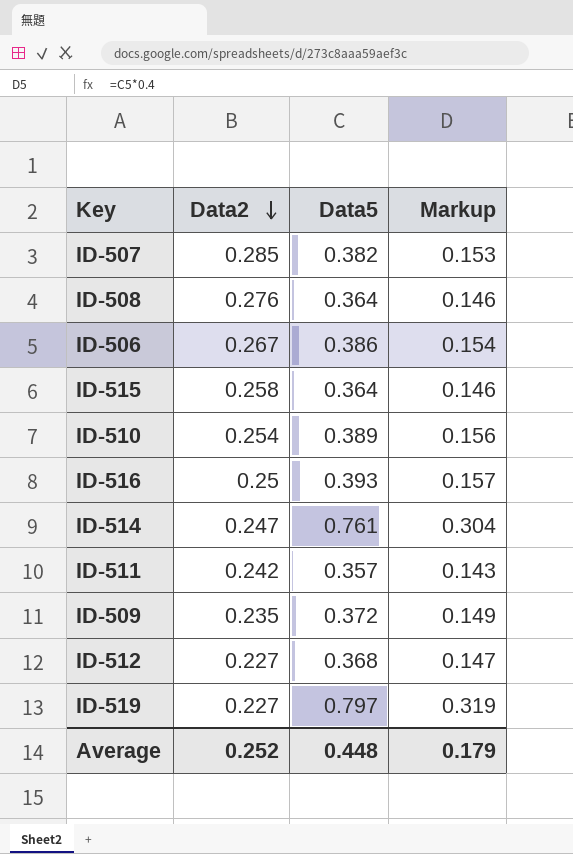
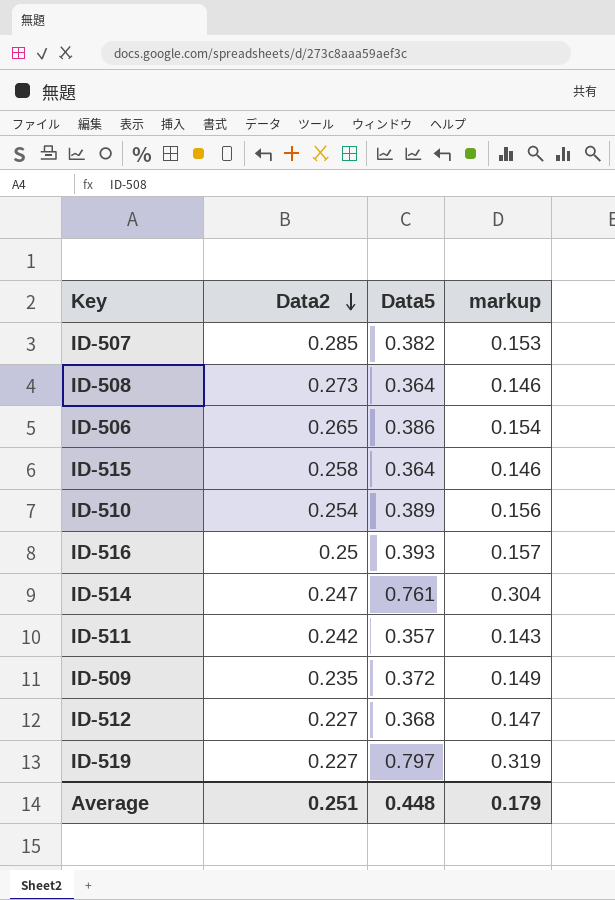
column name: Markup -> markup
ID-508 | Data2: 0.276 -> 0.273
ID-506 | Data2: 0.267 -> 0.265
Average | Data2: 0.252 -> 0.251

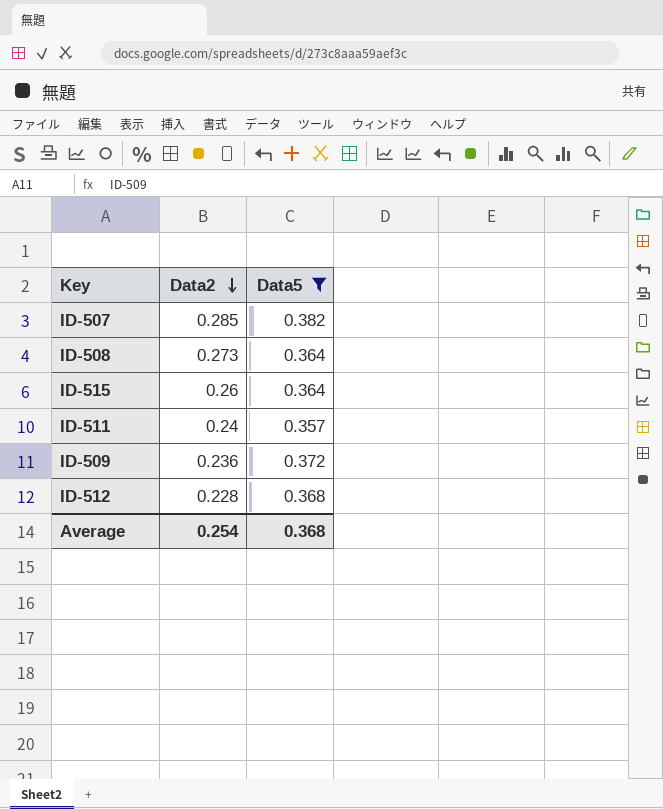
filter: none -> Data5 <= 0.382
column markup | formula: [Data5] * 0.4 -> none
ID-515 | Data2: 0.258 -> 0.26
ID-511 | Data2: 0.242 -> 0.24
ID-509 | Data2: 0.235 -> 0.236
ID-512 | Data2: 0.227 -> 0.228
Average | Data2: 0.251 -> 0.254
Average | Data5: 0.448 -> 0.368

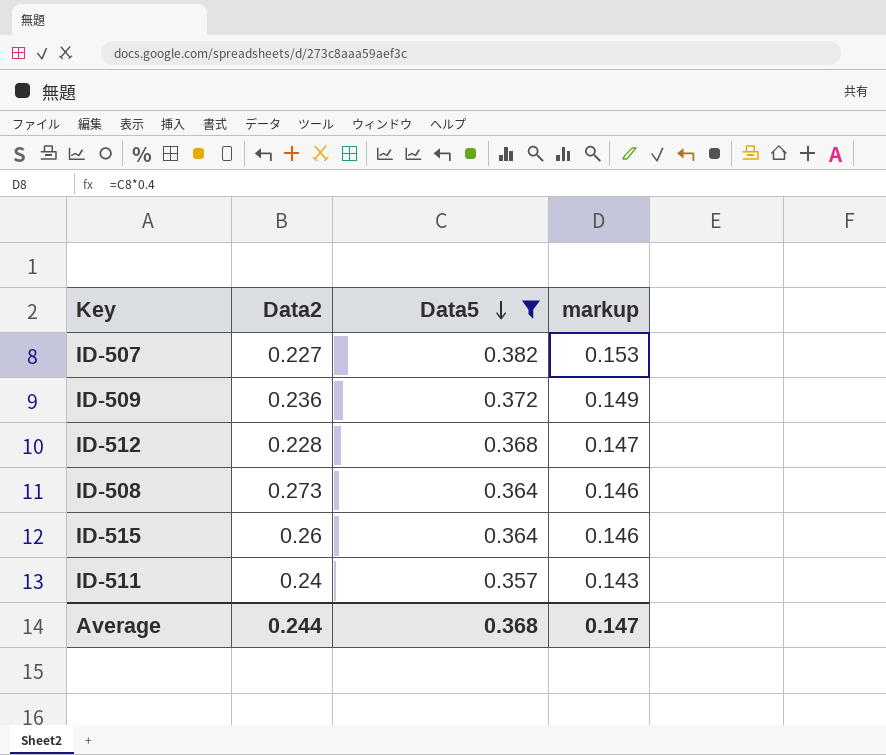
row order: Data2 descending -> Data5 descending
column markup | formula: none -> [Data5] * 0.4
ID-507 | Data2: 0.285 -> 0.227
Average | Data2: 0.254 -> 0.244

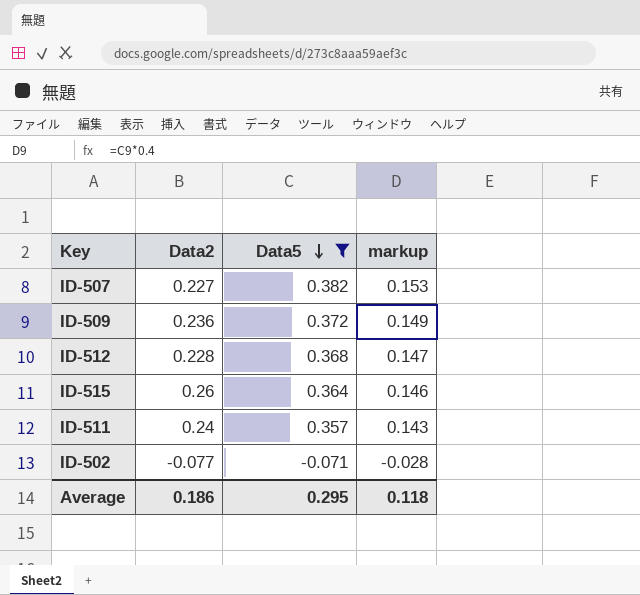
row ID-508: 0.273 | 0.364 | 0.146 -> none
row ID-502: none -> -0.077 | -0.071 | -0.028
Average | Data2: 0.244 -> 0.186
Average | Data5: 0.368 -> 0.295
Average | markup: 0.147 -> 0.118

